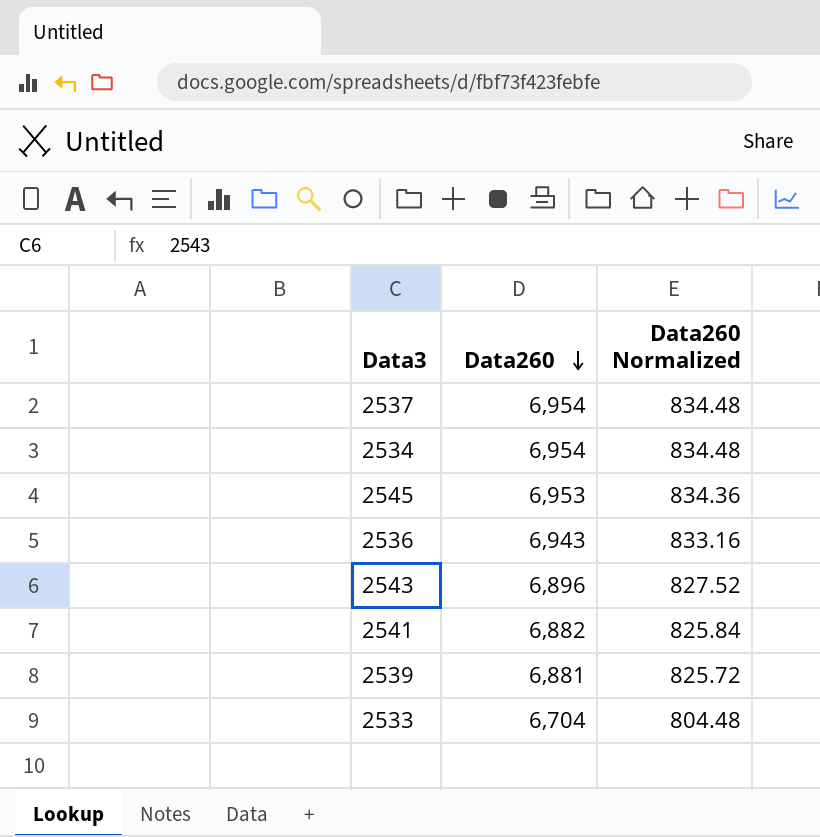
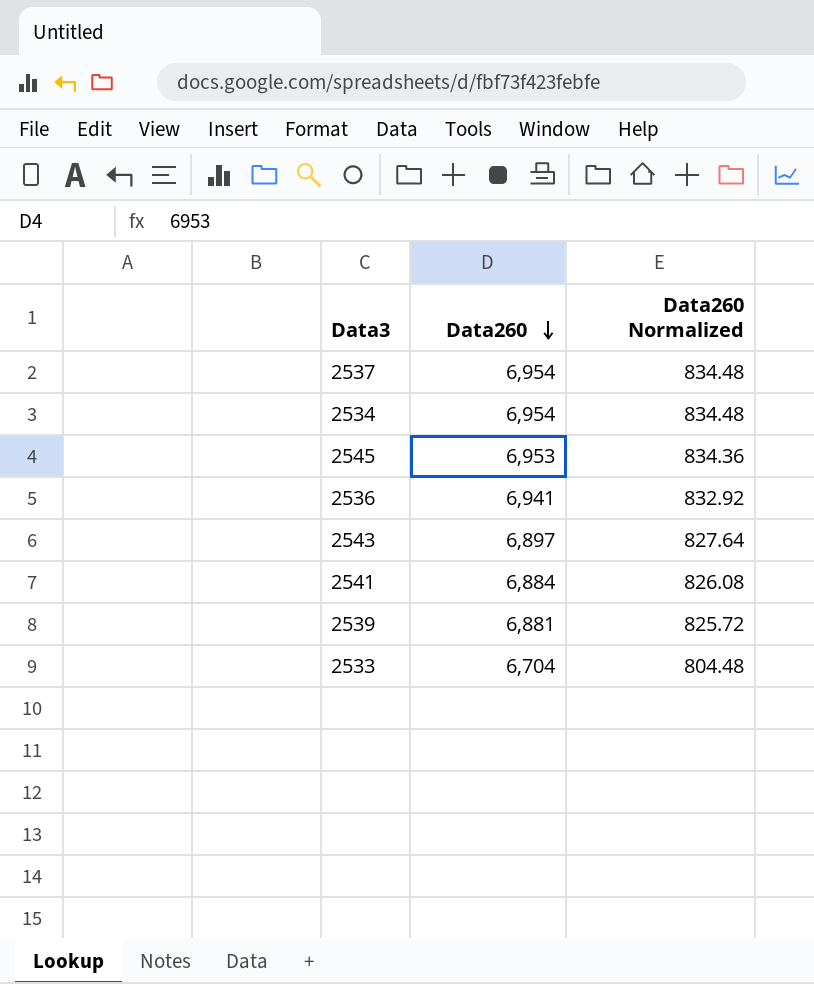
2536 | Data260: 6,943 -> 6,941
2536 | Data260 Normalized: 833.16 -> 832.92
2543 | Data260: 6,896 -> 6,897
2543 | Data260 Normalized: 827.52 -> 827.64
2541 | Data260: 6,882 -> 6,884
2541 | Data260 Normalized: 825.84 -> 826.08

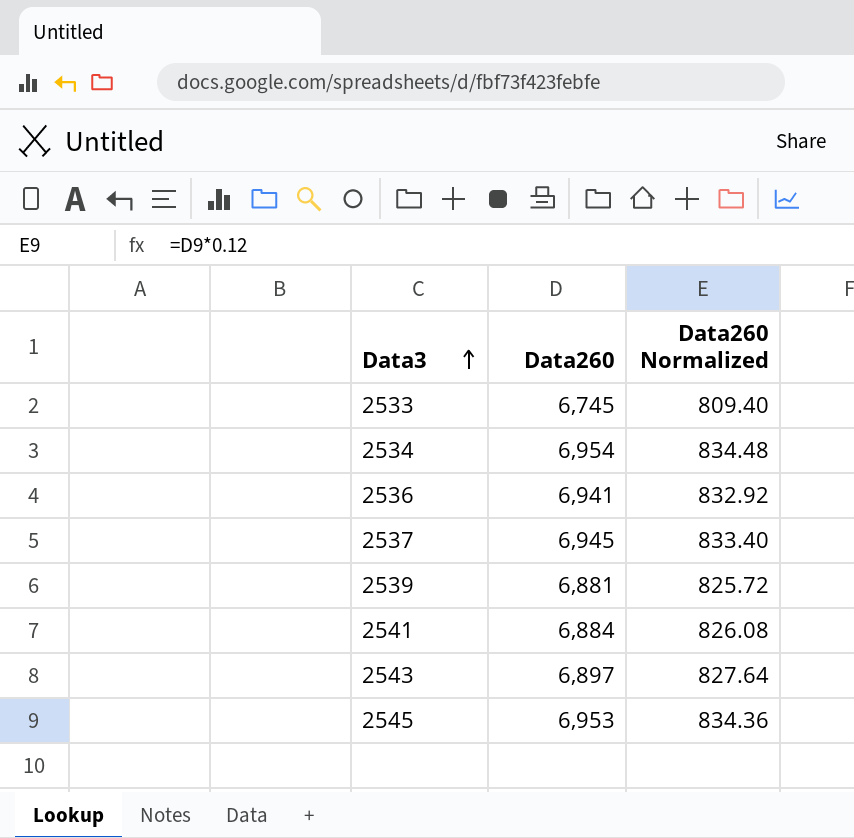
row order: Data260 descending -> Data3 ascending
2533 | Data260: 6,704 -> 6,745
2533 | Data260 Normalized: 804.48 -> 809.40
2537 | Data260: 6,954 -> 6,945
2537 | Data260 Normalized: 834.48 -> 833.40

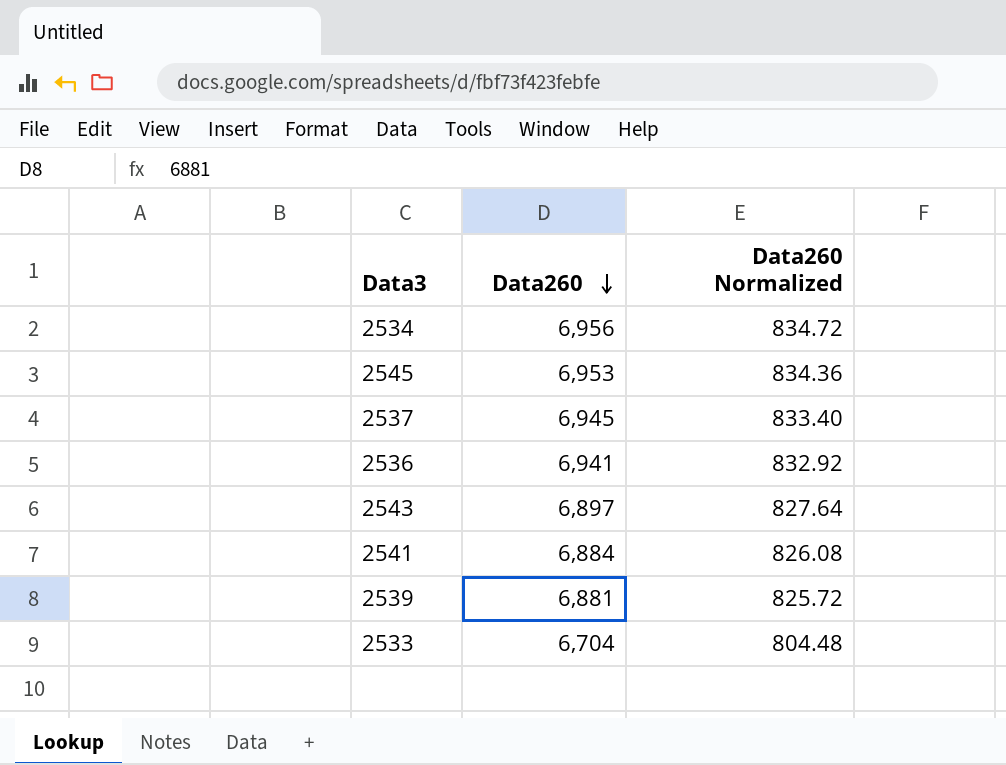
row order: Data3 ascending -> Data260 descending
2534 | Data260: 6,954 -> 6,956
2534 | Data260 Normalized: 834.48 -> 834.72
2533 | Data260: 6,745 -> 6,704
2533 | Data260 Normalized: 809.40 -> 804.48

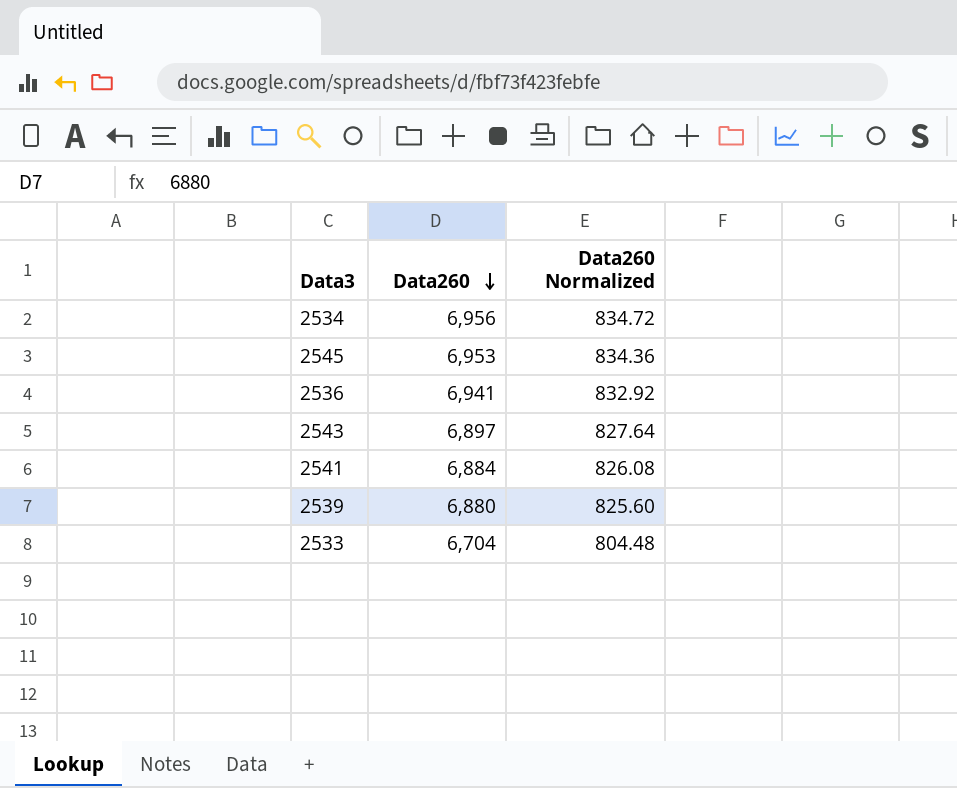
row 2537: 6,945 | 833.40 -> none
2539 | Data260: 6,881 -> 6,880
2539 | Data260 Normalized: 825.72 -> 825.60

